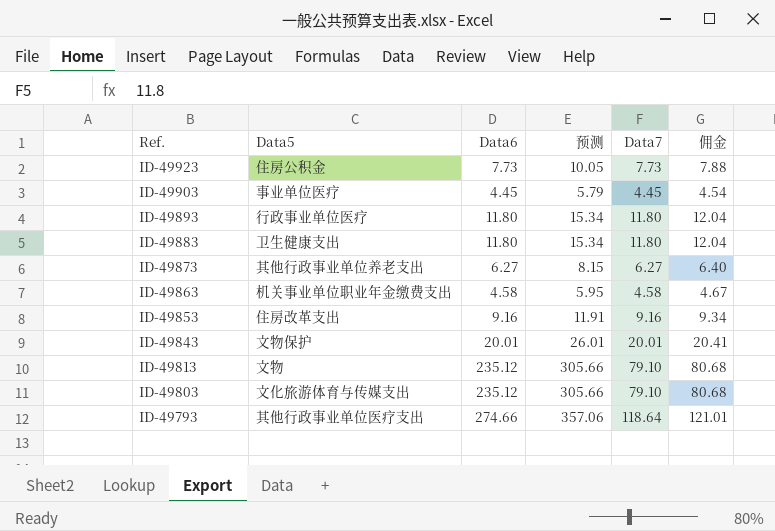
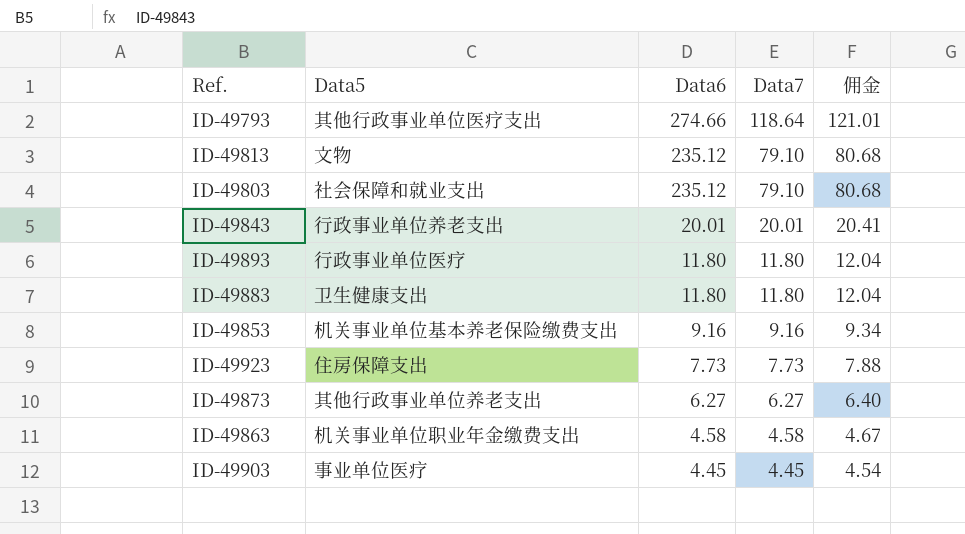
row order: Ref. descending -> Data6 descending
column 预测 | formula: [Data6] * 1.3 -> none
ID-49803 | Data5: 文化旅游体育与传媒支出 -> 社会保障和就业支出
ID-49843 | Data5: 文物保护 -> 行政事业单位养老支出
ID-49853 | Data5: 住房改革支出 -> 机关事业单位基本养老保险缴费支出
ID-49923 | Data5: 住房公积金 -> 住房保障支出

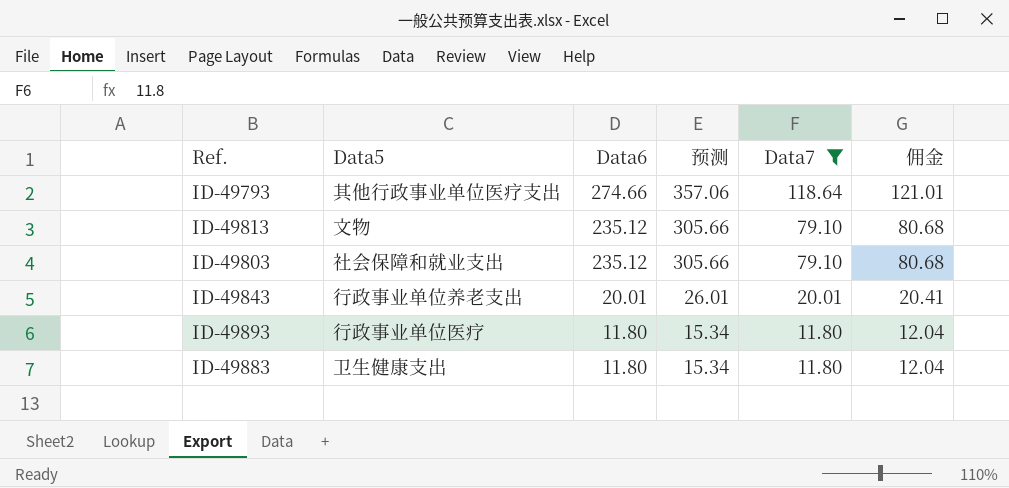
filter: none -> Data7 >= 11.80
column 预测 | formula: none -> [Data6] * 1.3

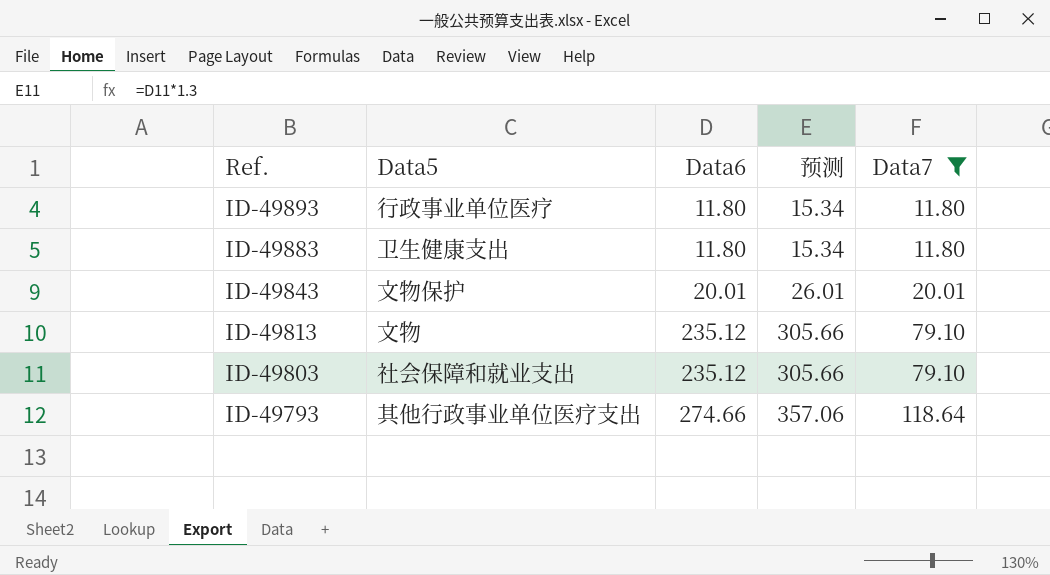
row order: Data6 descending -> Ref. descending
column 佣金 | formula: [Data7] * 1.02 -> none
ID-49843 | Data5: 行政事业单位养老支出 -> 文物保护

